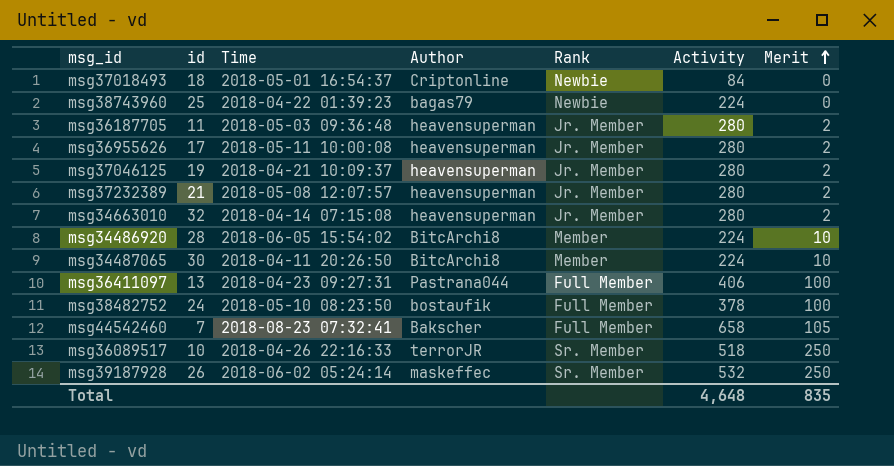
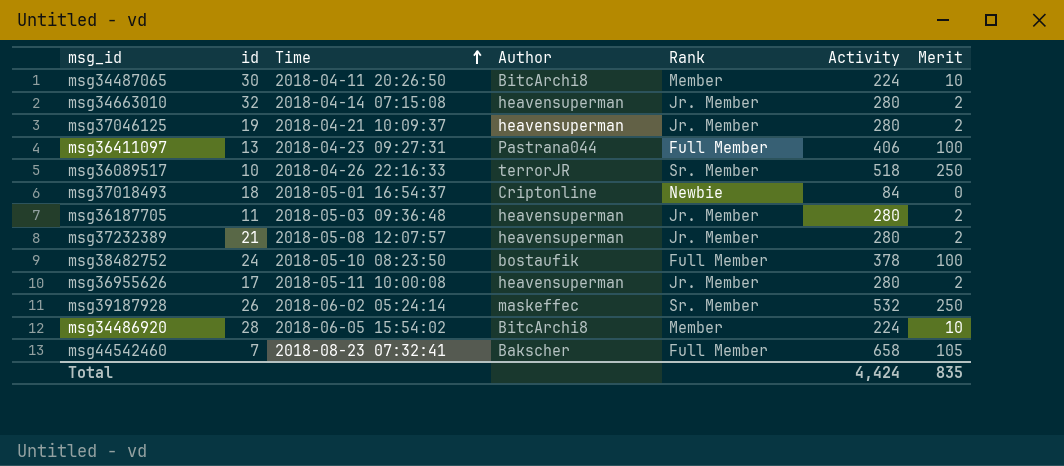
row order: Merit ascending -> Time ascending
row msg38743960: 25 | 2018-04-22 01:39:23 | bagas79 | Newbie | 224 | 0 -> none
Total | Activity: 4,648 -> 4,424

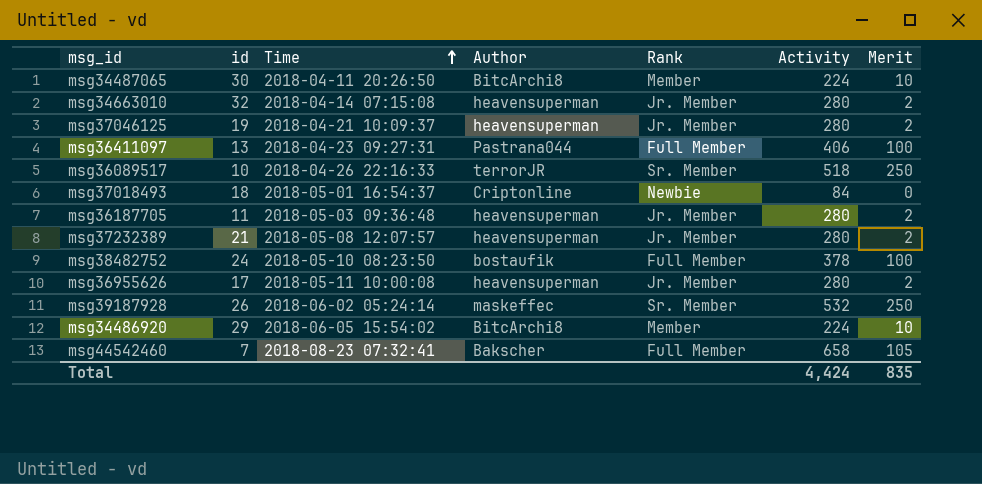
msg34486920 | id: 28 -> 29

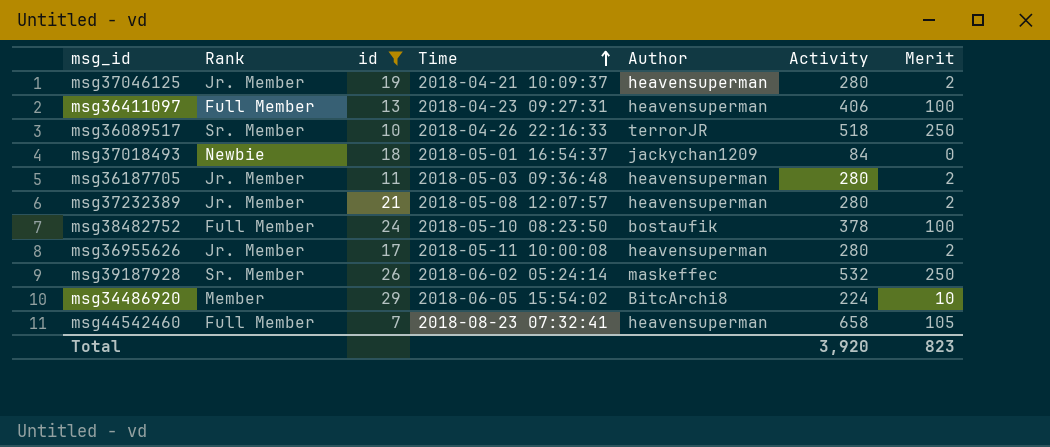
filter: none -> id <= 29
column Rank | position: 5 -> 2
msg36411097 | Author: Pastrana044 -> heavensuperman
msg37018493 | Author: Criptonline -> jackychan1209
msg44542460 | Author: Bakscher -> heavensuperman
Total | Activity: 4,424 -> 3,920
Total | Merit: 835 -> 823

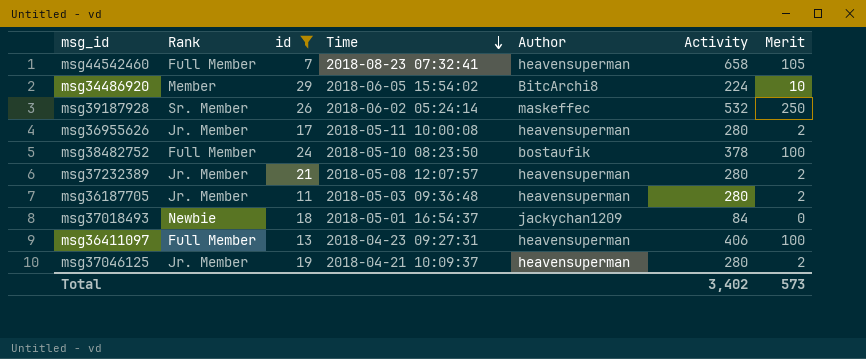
row order: Time ascending -> Time descending
row msg36089517: Sr. Member | 10 | 2018-04-26 22:16:33 | terrorJR | 518 | 250 -> none
Total | Activity: 3,920 -> 3,402
Total | Merit: 823 -> 573

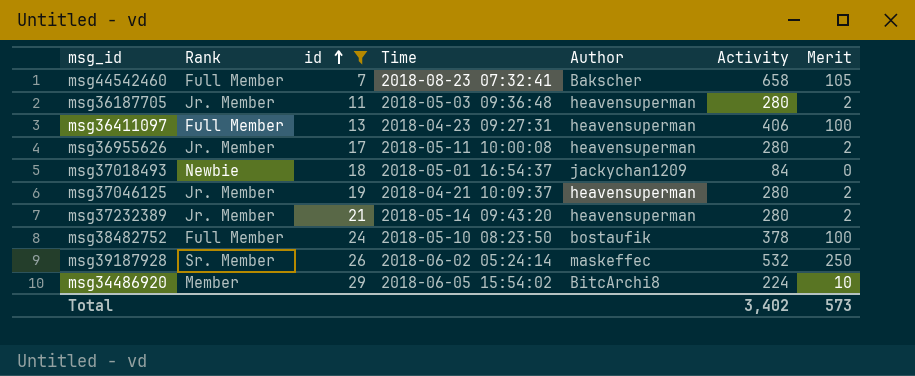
row order: Time descending -> id ascending
msg44542460 | Author: heavensuperman -> Bakscher
msg37232389 | Time: 2018-05-08 12:07:57 -> 2018-05-14 09:43:20

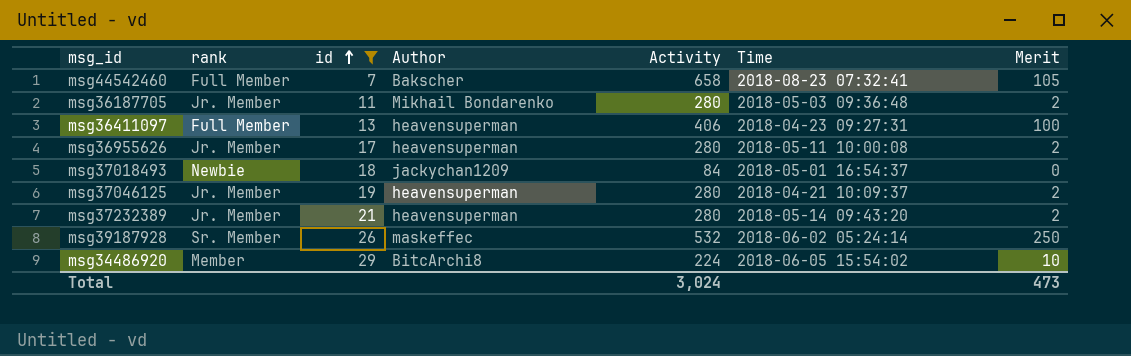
column name: Rank -> rank
column Time | position: 4 -> 6
row msg38482752: Full Member | 24 | 2018-05-10 08:23:50 | bostaufik | 378 | 100 -> none
msg36187705 | Author: heavensuperman -> Mikhail Bondarenko
Total | Activity: 3,402 -> 3,024
Total | Merit: 573 -> 473

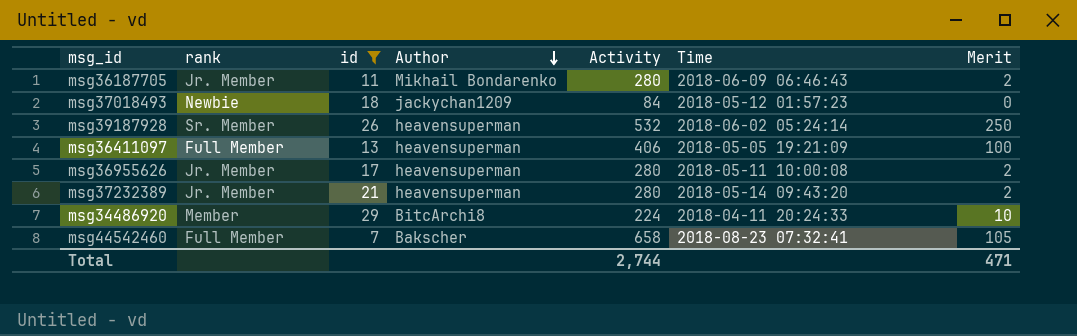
row order: id ascending -> Author descending
row msg37046125: Jr. Member | 19 | heavensuperman | 280 | 2018-04-21 10:09:37 | 2 -> none
msg36187705 | Time: 2018-05-03 09:36:48 -> 2018-06-09 06:46:43
msg37018493 | Time: 2018-05-01 16:54:37 -> 2018-05-12 01:57:23
msg39187928 | Author: maskeffec -> heavensuperman
msg36411097 | Time: 2018-04-23 09:27:31 -> 2018-05-05 19:21:09
msg34486920 | Time: 2018-06-05 15:54:02 -> 2018-04-11 20:24:33
Total | Activity: 3,024 -> 2,744
Total | Merit: 473 -> 471

